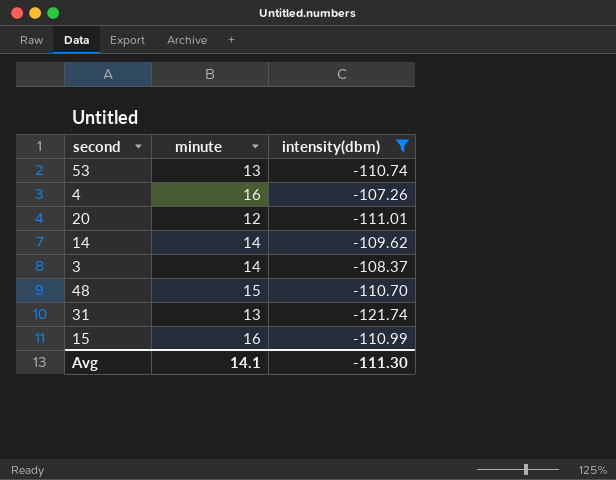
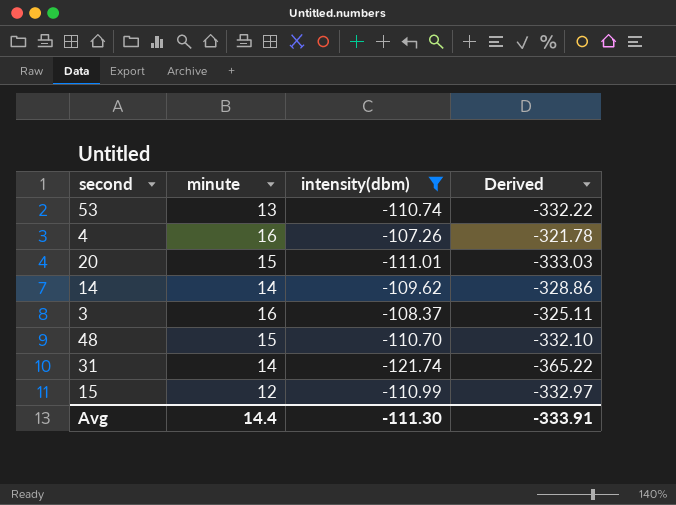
column Derived | formula: none -> [intensity(dbm)] * 3
20 | minute: 12 -> 15
3 | minute: 14 -> 16
31 | minute: 13 -> 14
15 | minute: 16 -> 12
Avg | minute: 14.1 -> 14.4

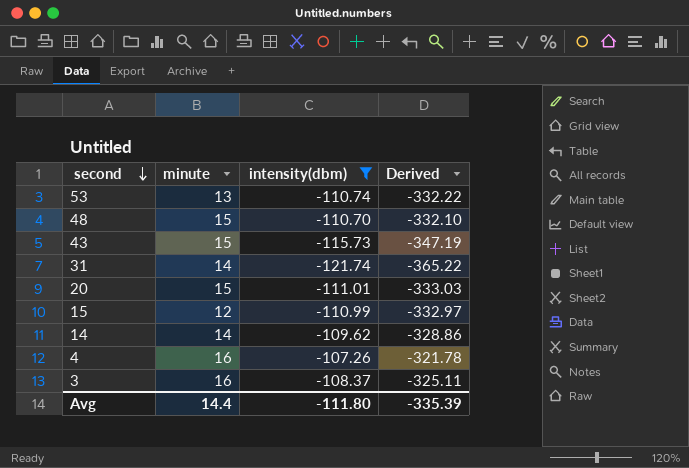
row order: none -> second descending
row 43: none -> 15 | -115.73 | -347.19
Avg | intensity(dbm): -111.30 -> -111.80
Avg | Derived: -333.91 -> -335.39

